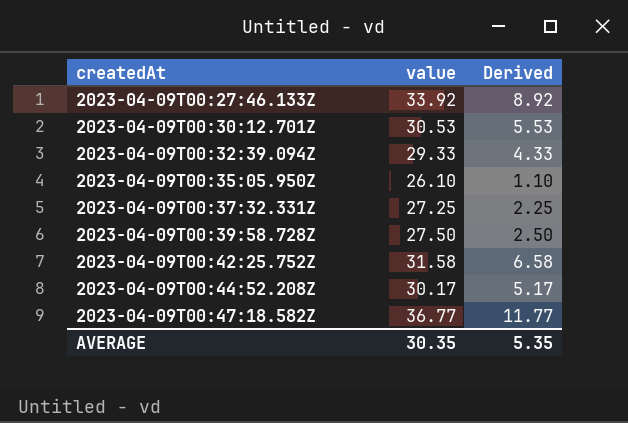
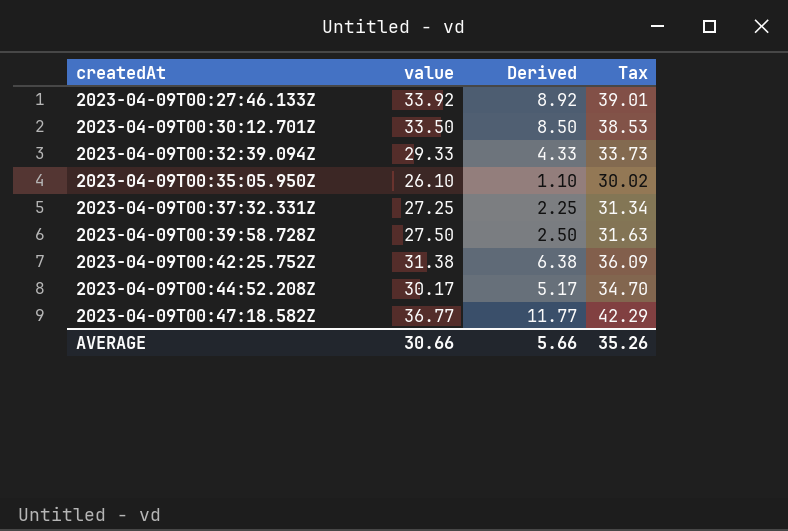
column Tax | formula: none -> [value] * 1.15
2023-04-09T00:30:12.701Z | value: 30.53 -> 33.50
2023-04-09T00:30:12.701Z | Derived: 5.53 -> 8.50
2023-04-09T00:42:25.752Z | value: 31.58 -> 31.38
2023-04-09T00:42:25.752Z | Derived: 6.58 -> 6.38
AVERAGE | value: 30.35 -> 30.66
AVERAGE | Derived: 5.35 -> 5.66

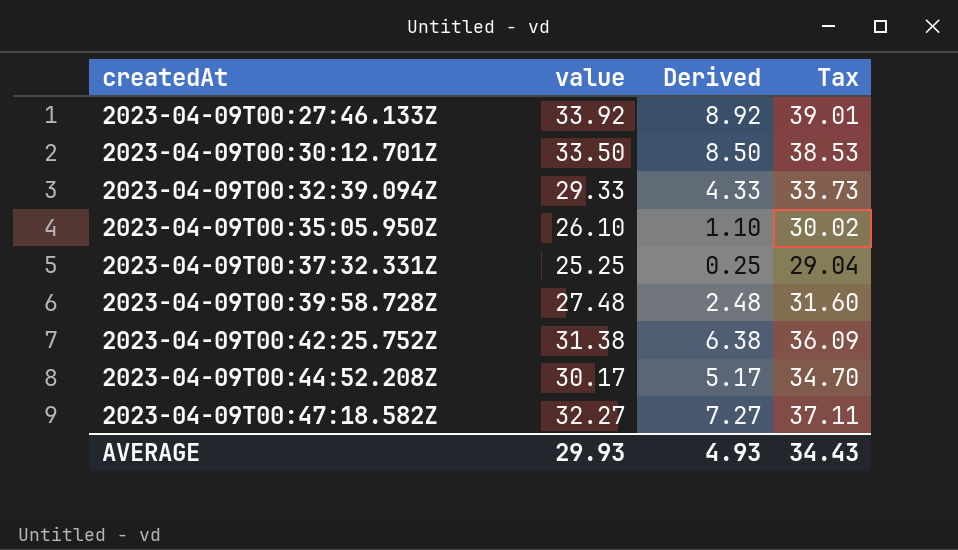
2023-04-09T00:37:32.331Z | value: 27.25 -> 25.25
2023-04-09T00:37:32.331Z | Derived: 2.25 -> 0.25
2023-04-09T00:37:32.331Z | Tax: 31.34 -> 29.04
2023-04-09T00:39:58.728Z | value: 27.50 -> 27.48
2023-04-09T00:39:58.728Z | Derived: 2.50 -> 2.48
2023-04-09T00:39:58.728Z | Tax: 31.63 -> 31.60
2023-04-09T00:47:18.582Z | value: 36.77 -> 32.27
2023-04-09T00:47:18.582Z | Derived: 11.77 -> 7.27
2023-04-09T00:47:18.582Z | Tax: 42.29 -> 37.11
AVERAGE | value: 30.66 -> 29.93
AVERAGE | Derived: 5.66 -> 4.93
AVERAGE | Tax: 35.26 -> 34.43

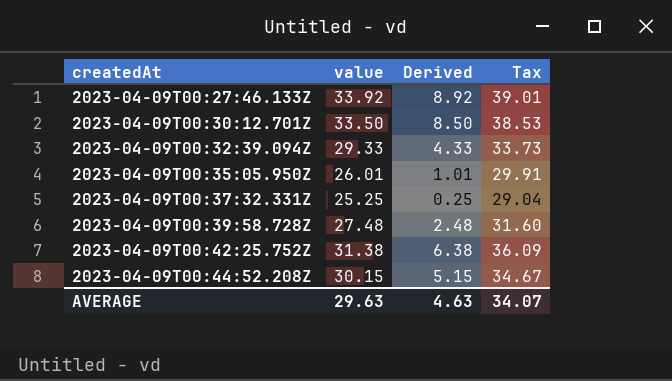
row 2023-04-09T00:47:18.582Z: 32.27 | 7.27 | 37.11 -> none
2023-04-09T00:35:05.950Z | value: 26.10 -> 26.01
2023-04-09T00:35:05.950Z | Derived: 1.10 -> 1.01
2023-04-09T00:35:05.950Z | Tax: 30.02 -> 29.91
2023-04-09T00:44:52.208Z | value: 30.17 -> 30.15
2023-04-09T00:44:52.208Z | Derived: 5.17 -> 5.15
2023-04-09T00:44:52.208Z | Tax: 34.70 -> 34.67
AVERAGE | value: 29.93 -> 29.63
AVERAGE | Derived: 4.93 -> 4.63
AVERAGE | Tax: 34.43 -> 34.07

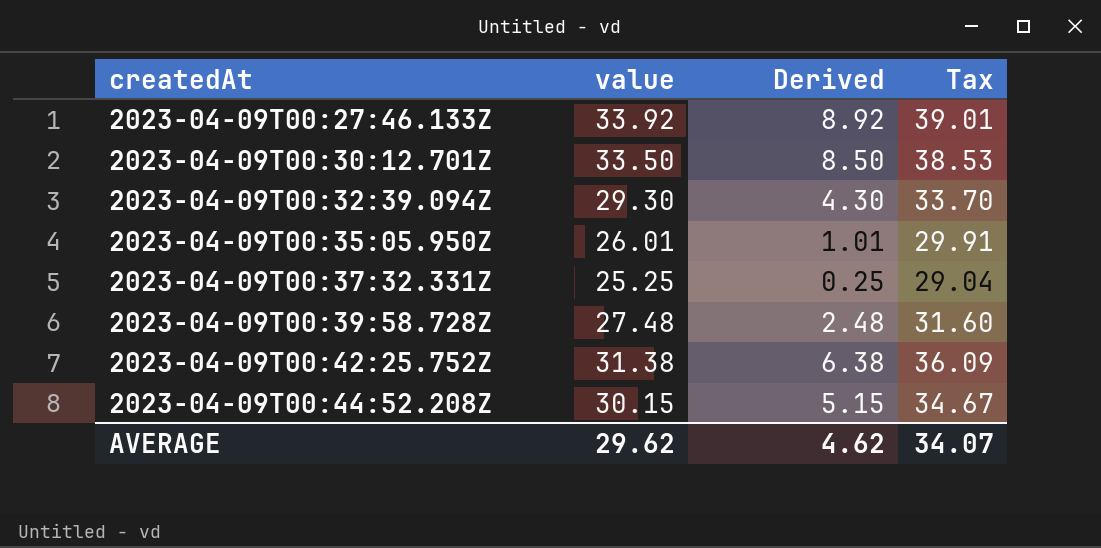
2023-04-09T00:32:39.094Z | value: 29.33 -> 29.30
2023-04-09T00:32:39.094Z | Derived: 4.33 -> 4.30
2023-04-09T00:32:39.094Z | Tax: 33.73 -> 33.70
AVERAGE | value: 29.63 -> 29.62
AVERAGE | Derived: 4.63 -> 4.62

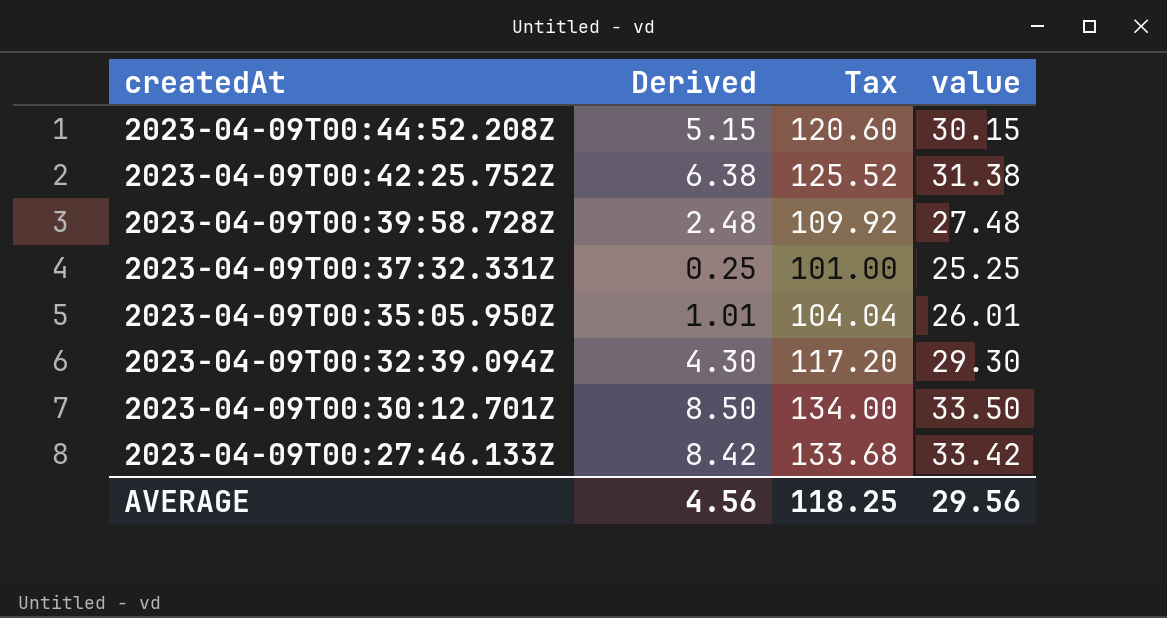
row order: createdAt ascending -> createdAt descending
column Tax | formula: [value] * 1.15 -> [value] * 4
column value | position: 2 -> 4
2023-04-09T00:27:46.133Z | Derived: 8.92 -> 8.42
2023-04-09T00:27:46.133Z | value: 33.92 -> 33.42
AVERAGE | Derived: 4.62 -> 4.56
AVERAGE | Tax: 34.07 -> 118.25
AVERAGE | value: 29.62 -> 29.56

